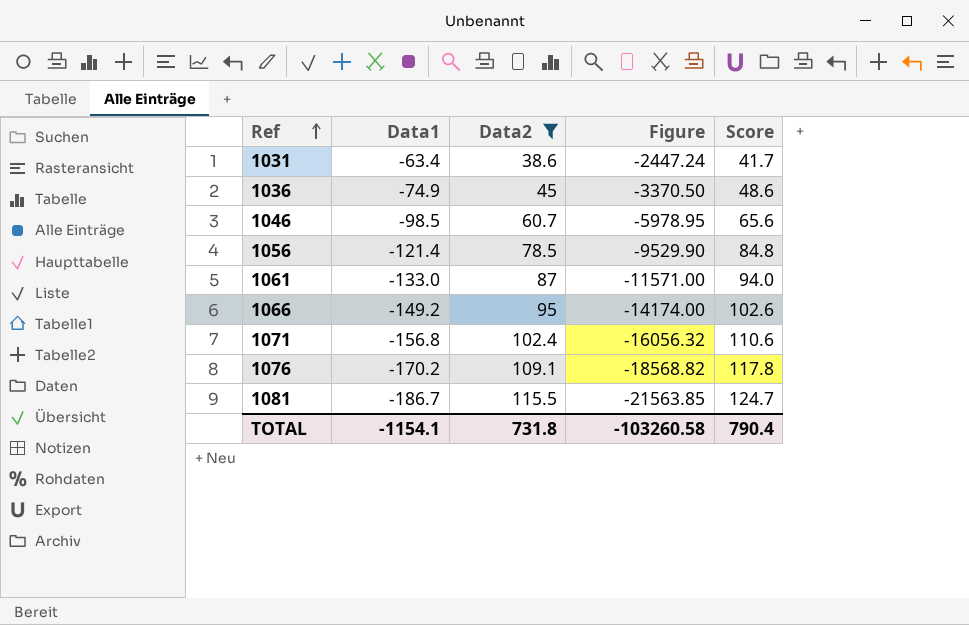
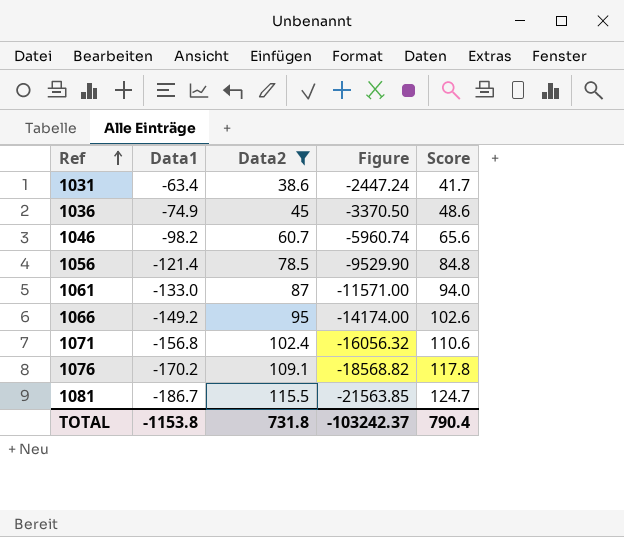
1046 | Data1: -98.5 -> -98.2
1046 | Figure: -5978.95 -> -5960.74
TOTAL | Data1: -1154.1 -> -1153.8
TOTAL | Figure: -103260.58 -> -103242.37

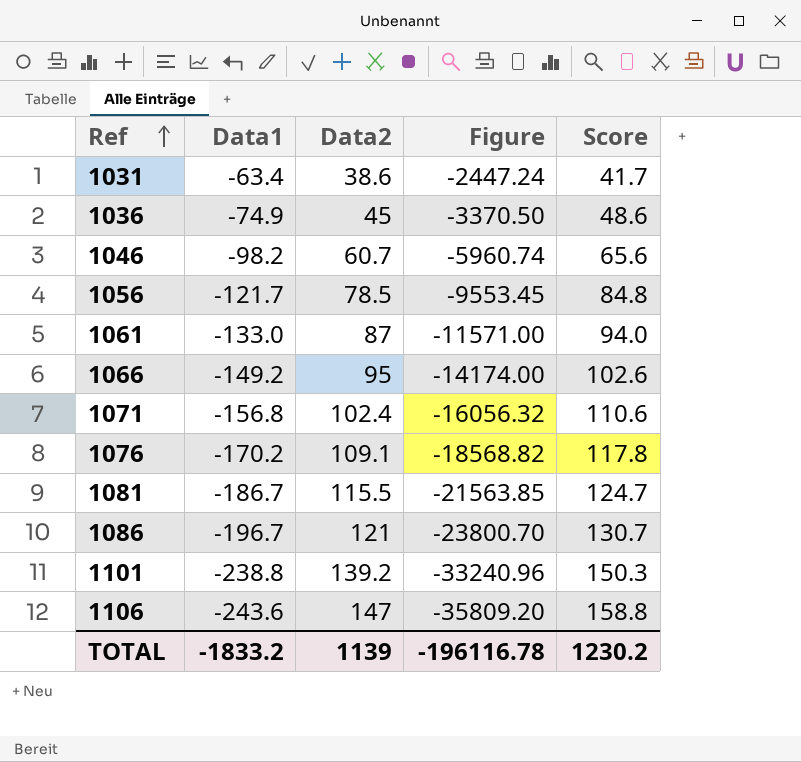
filter: Data2 <= 115.5 -> none
1056 | Data1: -121.4 -> -121.7
1056 | Figure: -9529.90 -> -9553.45
TOTAL | Data1: -1153.8 -> -1833.2
TOTAL | Data2: 731.8 -> 1139
TOTAL | Figure: -103242.37 -> -196116.78
TOTAL | Score: 790.4 -> 1230.2

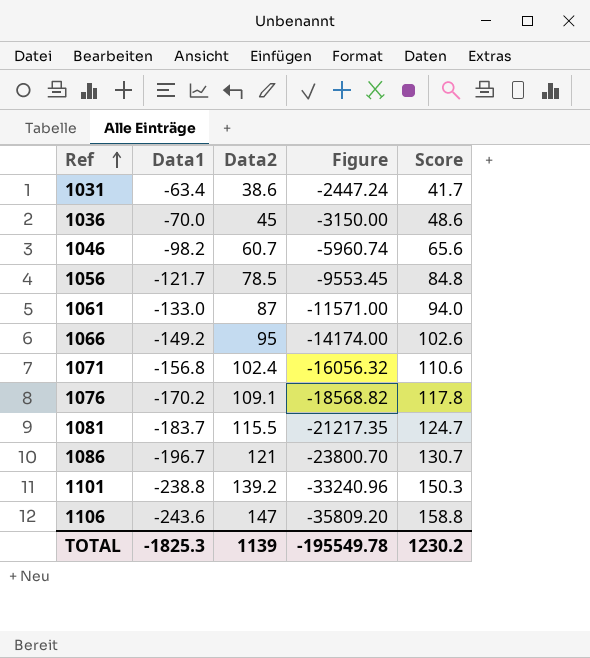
1036 | Data1: -74.9 -> -70.0
1036 | Figure: -3370.50 -> -3150.00
1081 | Data1: -186.7 -> -183.7
1081 | Figure: -21563.85 -> -21217.35
TOTAL | Data1: -1833.2 -> -1825.3
TOTAL | Figure: -196116.78 -> -195549.78

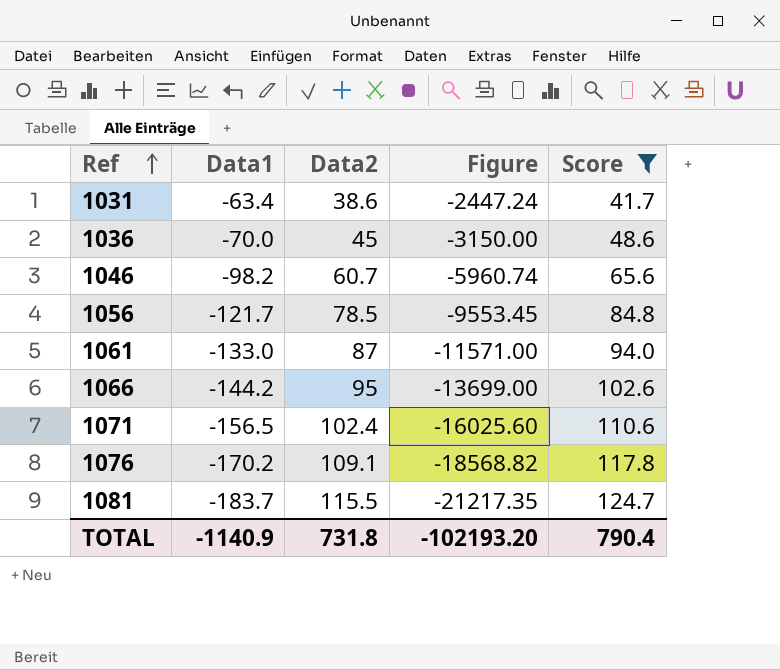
filter: none -> Score <= 124.7
1066 | Data1: -149.2 -> -144.2
1066 | Figure: -14174.00 -> -13699.00
1071 | Data1: -156.8 -> -156.5
1071 | Figure: -16056.32 -> -16025.60
TOTAL | Data1: -1825.3 -> -1140.9
TOTAL | Data2: 1139 -> 731.8
TOTAL | Figure: -195549.78 -> -102193.20
TOTAL | Score: 1230.2 -> 790.4

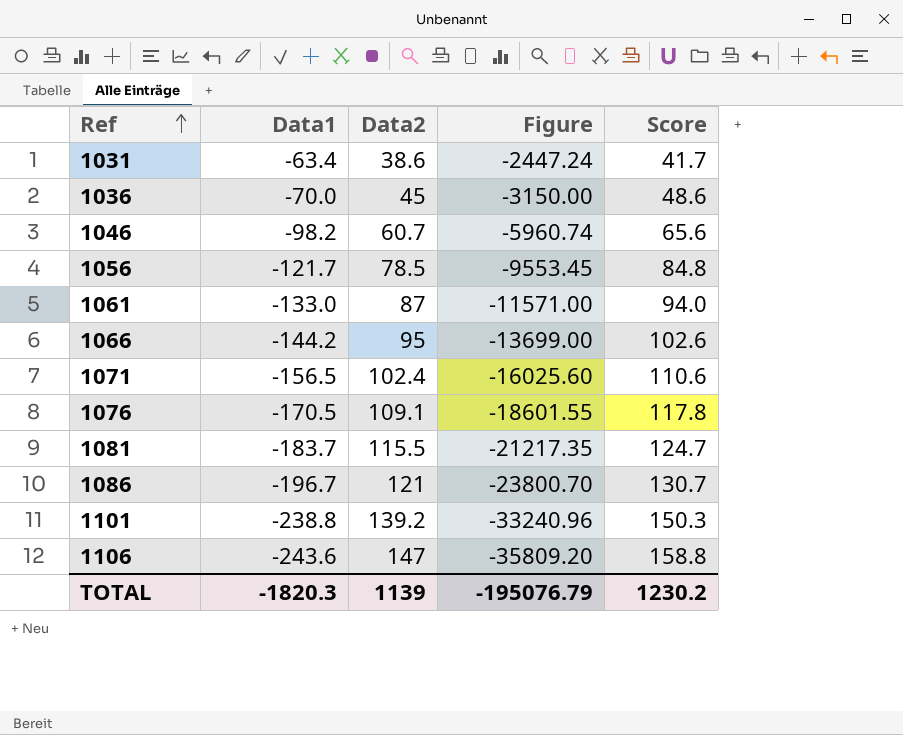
filter: Score <= 124.7 -> none
1076 | Data1: -170.2 -> -170.5
1076 | Figure: -18568.82 -> -18601.55
TOTAL | Data1: -1140.9 -> -1820.3
TOTAL | Data2: 731.8 -> 1139
TOTAL | Figure: -102193.20 -> -195076.79
TOTAL | Score: 790.4 -> 1230.2

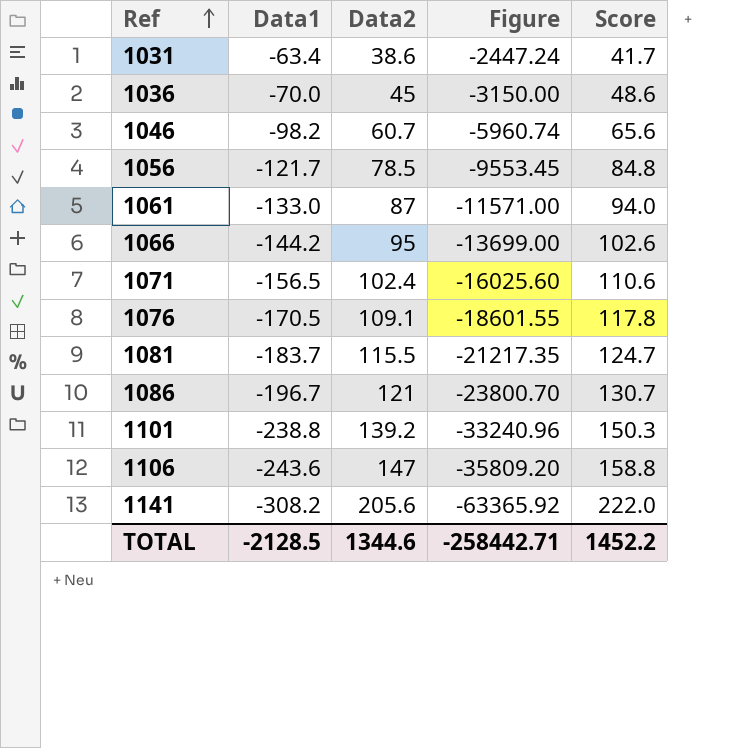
row 1141: none -> -308.2 | 205.6 | -63365.92 | 222.0
TOTAL | Data1: -1820.3 -> -2128.5
TOTAL | Data2: 1139 -> 1344.6
TOTAL | Figure: -195076.79 -> -258442.71
TOTAL | Score: 1230.2 -> 1452.2

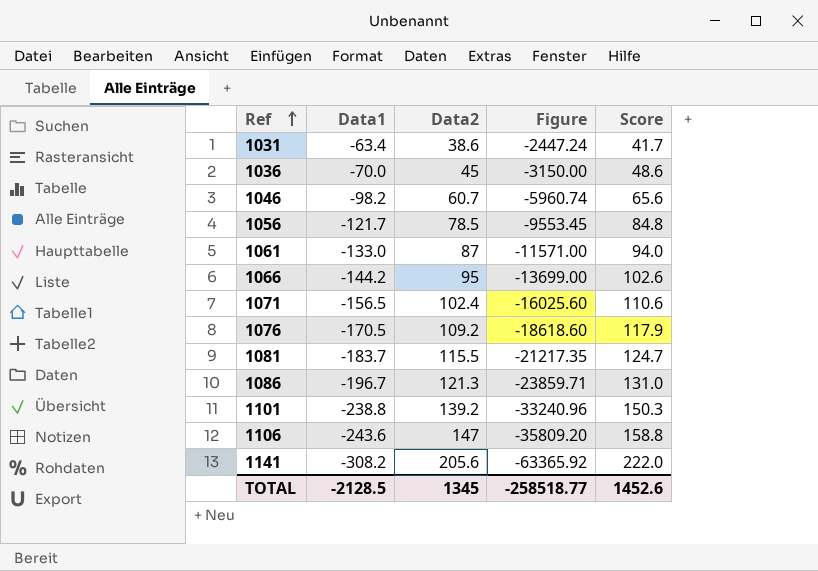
1076 | Data2: 109.1 -> 109.2
1076 | Figure: -18601.55 -> -18618.60
1076 | Score: 117.8 -> 117.9
1086 | Data2: 121 -> 121.3
1086 | Figure: -23800.70 -> -23859.71
1086 | Score: 130.7 -> 131.0
TOTAL | Data2: 1344.6 -> 1345
TOTAL | Figure: -258442.71 -> -258518.77
TOTAL | Score: 1452.2 -> 1452.6

